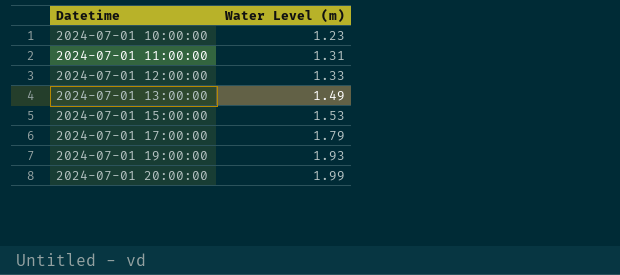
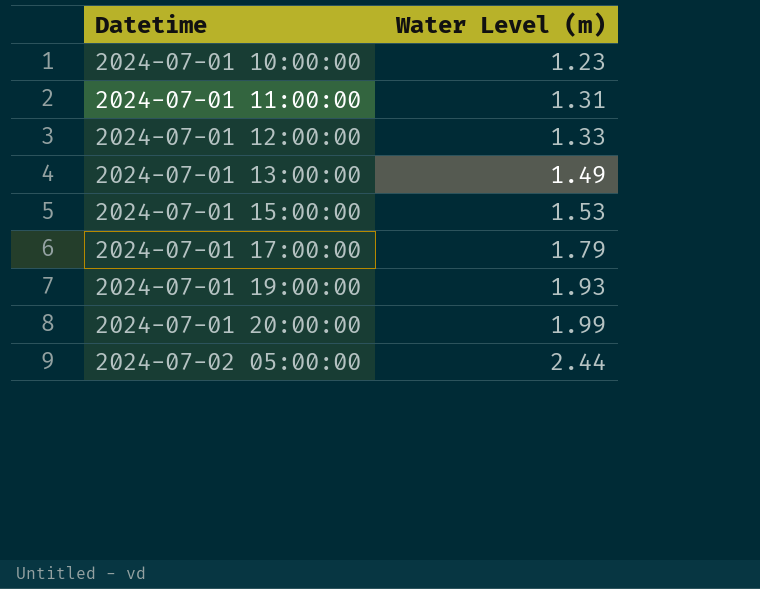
row 2024-07-02 05:00:00: none -> 2.44

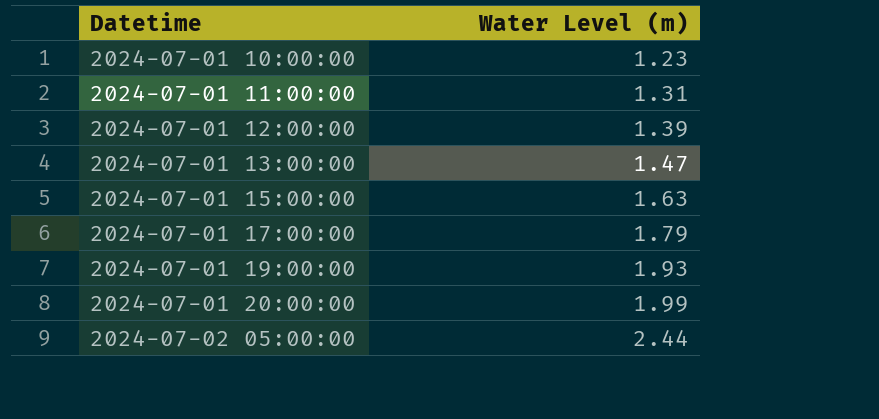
2024-07-01 12:00:00 | Water Level (m): 1.33 -> 1.39
2024-07-01 13:00:00 | Water Level (m): 1.49 -> 1.47
2024-07-01 15:00:00 | Water Level (m): 1.53 -> 1.63

